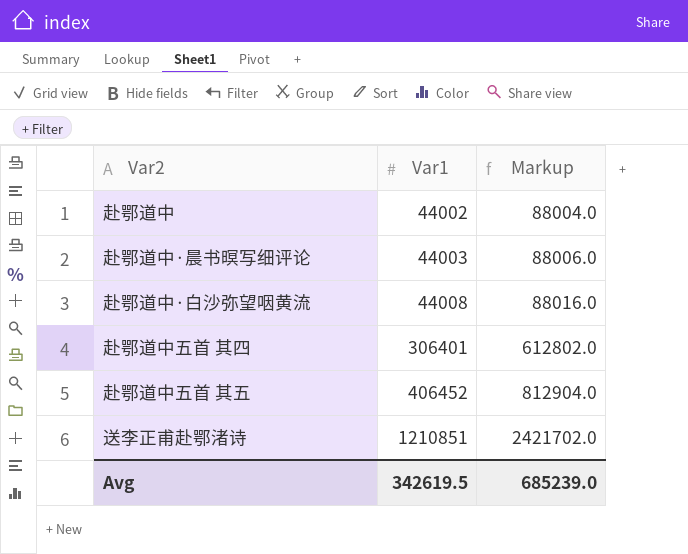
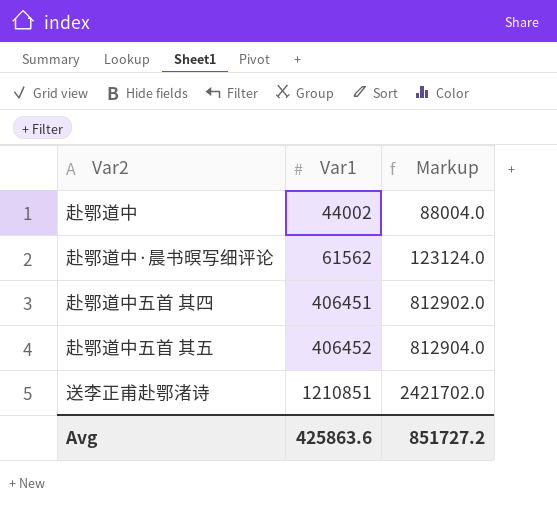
row 赴鄂道中·白沙弥望咽黄流: 44008 | 88016.0 -> none
赴鄂道中·晨书暝写细评论 | Var1: 44003 -> 61562
赴鄂道中·晨书暝写细评论 | Markup: 88006.0 -> 123124.0
赴鄂道中五首 其四 | Var1: 306401 -> 406451
赴鄂道中五首 其四 | Markup: 612802.0 -> 812902.0
Avg | Var1: 342619.5 -> 425863.6
Avg | Markup: 685239.0 -> 851727.2

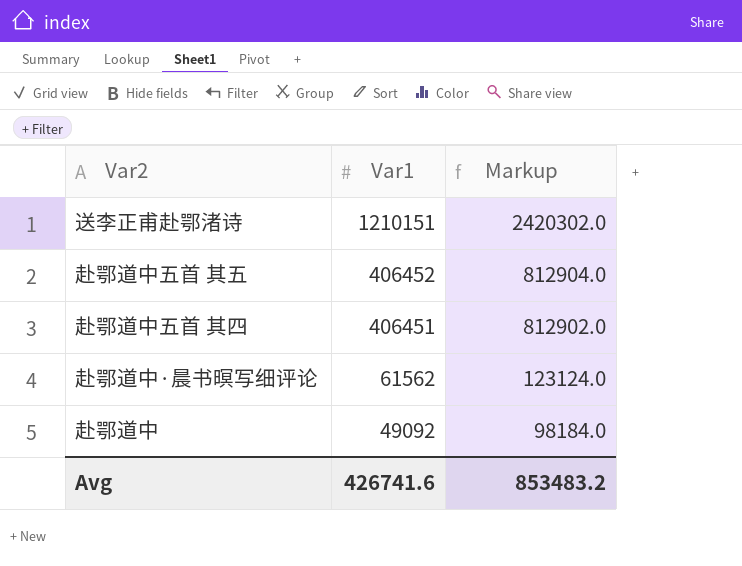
row order: Var1 ascending -> Var1 descending
送李正甫赴鄂渚诗 | Var1: 1210851 -> 1210151
送李正甫赴鄂渚诗 | Markup: 2421702.0 -> 2420302.0
赴鄂道中 | Var1: 44002 -> 49092
赴鄂道中 | Markup: 88004.0 -> 98184.0
Avg | Var1: 425863.6 -> 426741.6
Avg | Markup: 851727.2 -> 853483.2

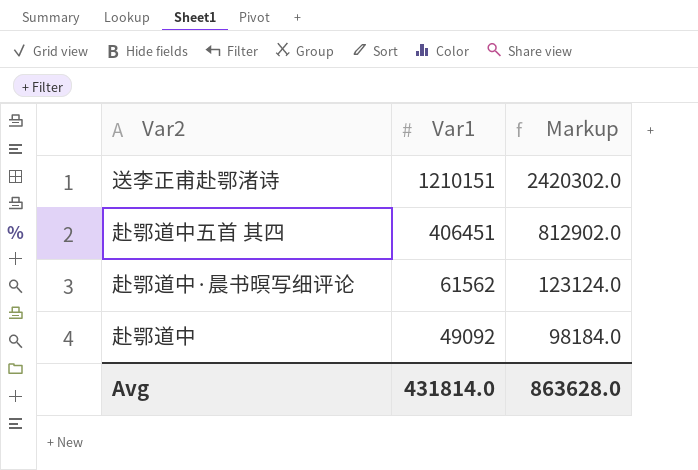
row 赴鄂道中五首 其五: 406452 | 812904.0 -> none
Avg | Var1: 426741.6 -> 431814.0
Avg | Markup: 853483.2 -> 863628.0

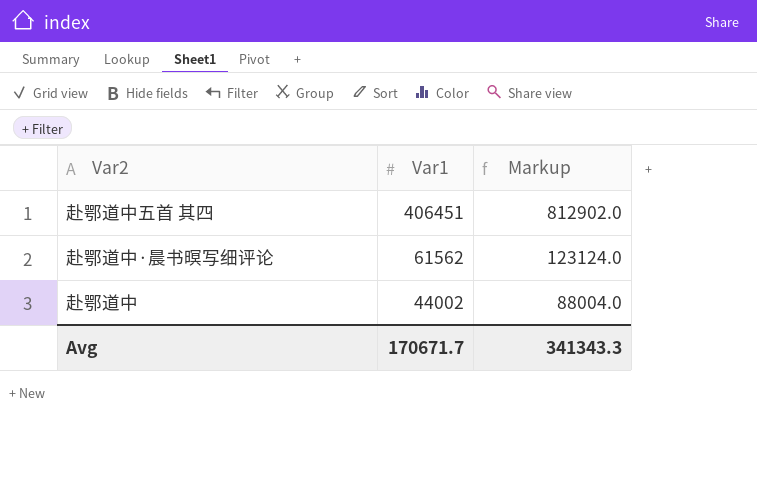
row 送李正甫赴鄂渚诗: 1210151 | 2420302.0 -> none
赴鄂道中 | Var1: 49092 -> 44002
赴鄂道中 | Markup: 98184.0 -> 88004.0
Avg | Var1: 431814.0 -> 170671.7
Avg | Markup: 863628.0 -> 341343.3

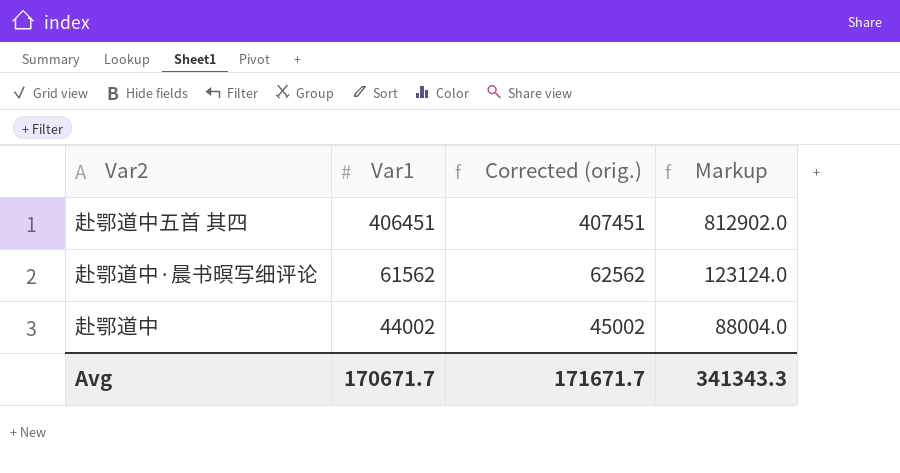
column Corrected (orig.) | formula: none -> [Var1] + 1000

